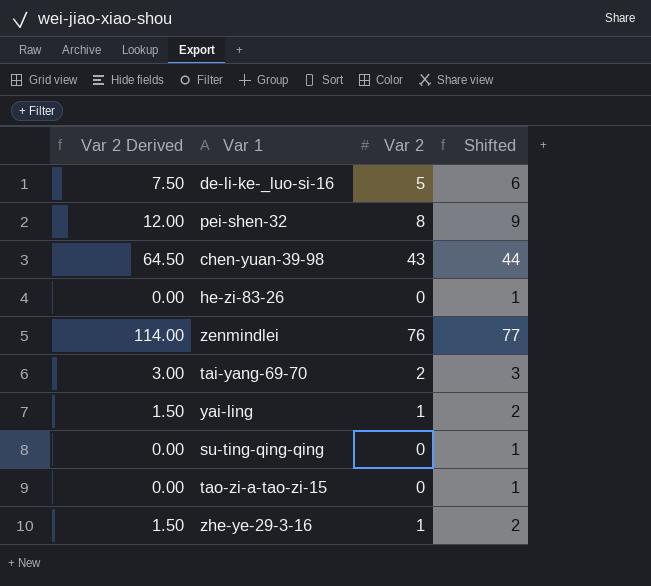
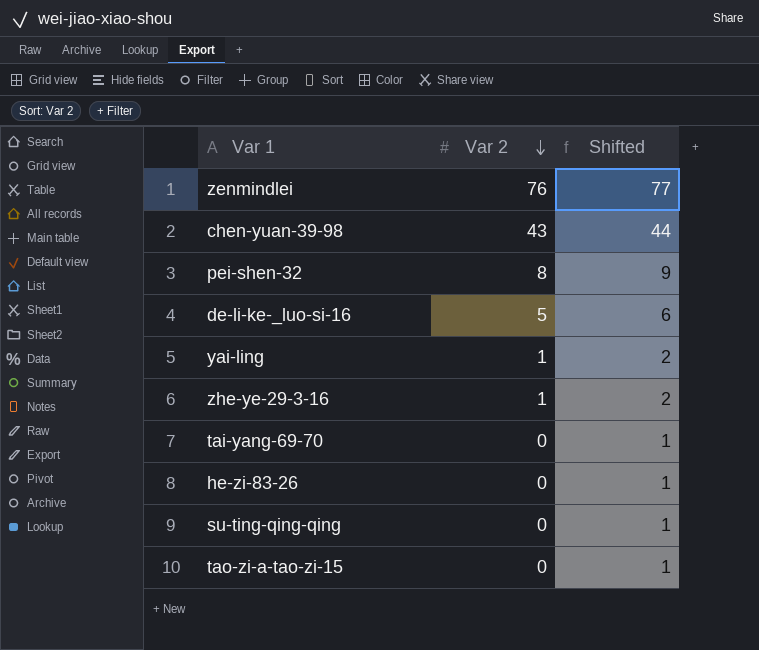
row order: none -> Var 2 descending
column Var 2 Derived | formula: [Var 2] * 1.5 -> none
tai-yang-69-70 | Var 2: 2 -> 0
tai-yang-69-70 | Shifted: 3 -> 1

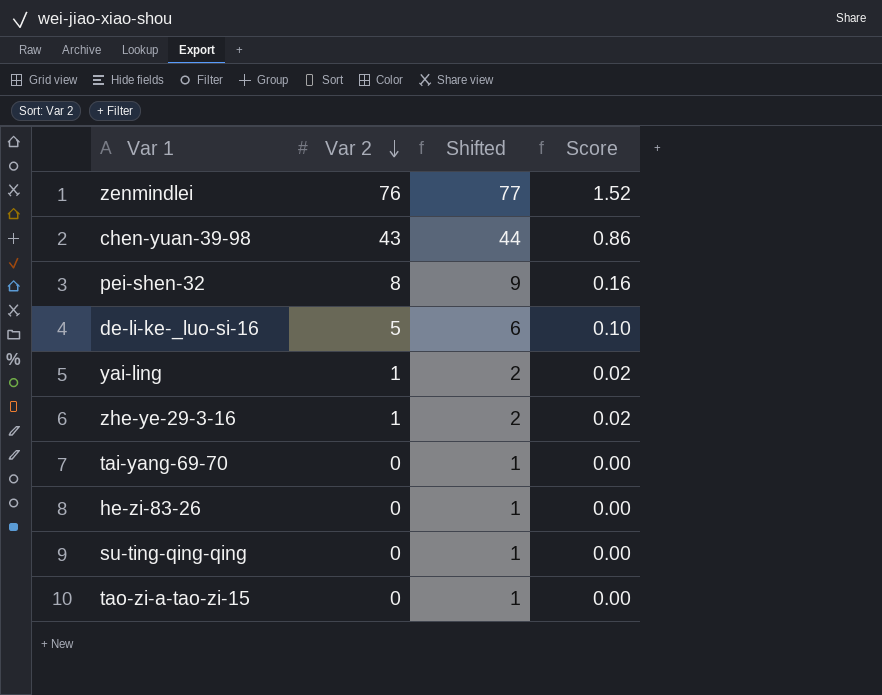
column Score | formula: none -> [Var 2] * 0.02

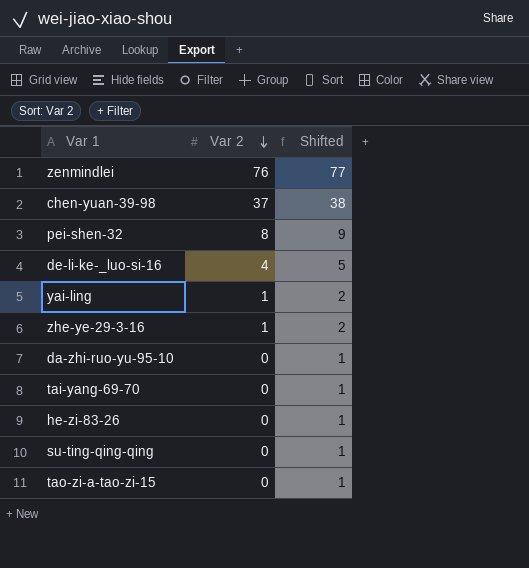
column Score | formula: [Var 2] * 0.02 -> none
chen-yuan-39-98 | Var 2: 43 -> 37
chen-yuan-39-98 | Shifted: 44 -> 38
de-li-ke-_luo-si-16 | Var 2: 5 -> 4
de-li-ke-_luo-si-16 | Shifted: 6 -> 5
row da-zhi-ruo-yu-95-10: none -> 0 | 1

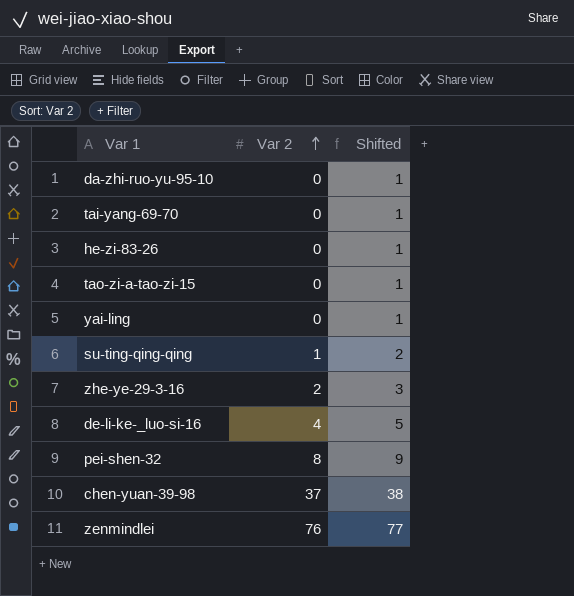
row order: Var 2 descending -> Var 2 ascending
yai-ling | Var 2: 1 -> 0
yai-ling | Shifted: 2 -> 1
su-ting-qing-qing | Var 2: 0 -> 1
su-ting-qing-qing | Shifted: 1 -> 2
zhe-ye-29-3-16 | Var 2: 1 -> 2
zhe-ye-29-3-16 | Shifted: 2 -> 3

